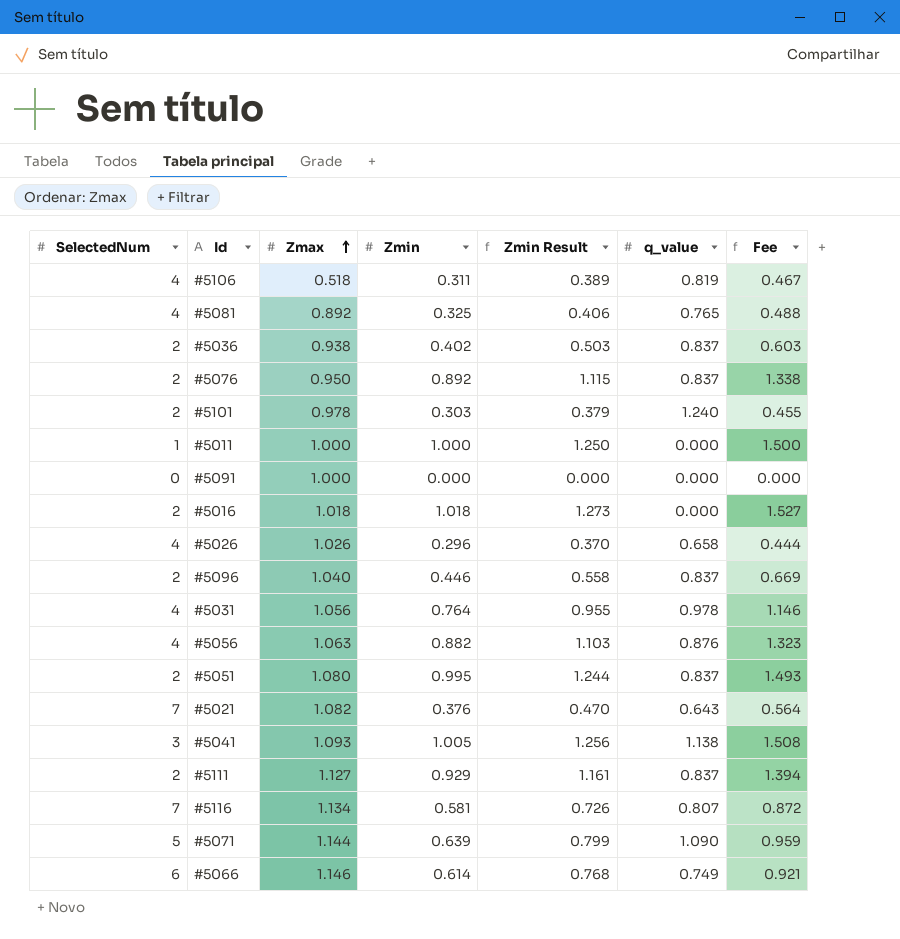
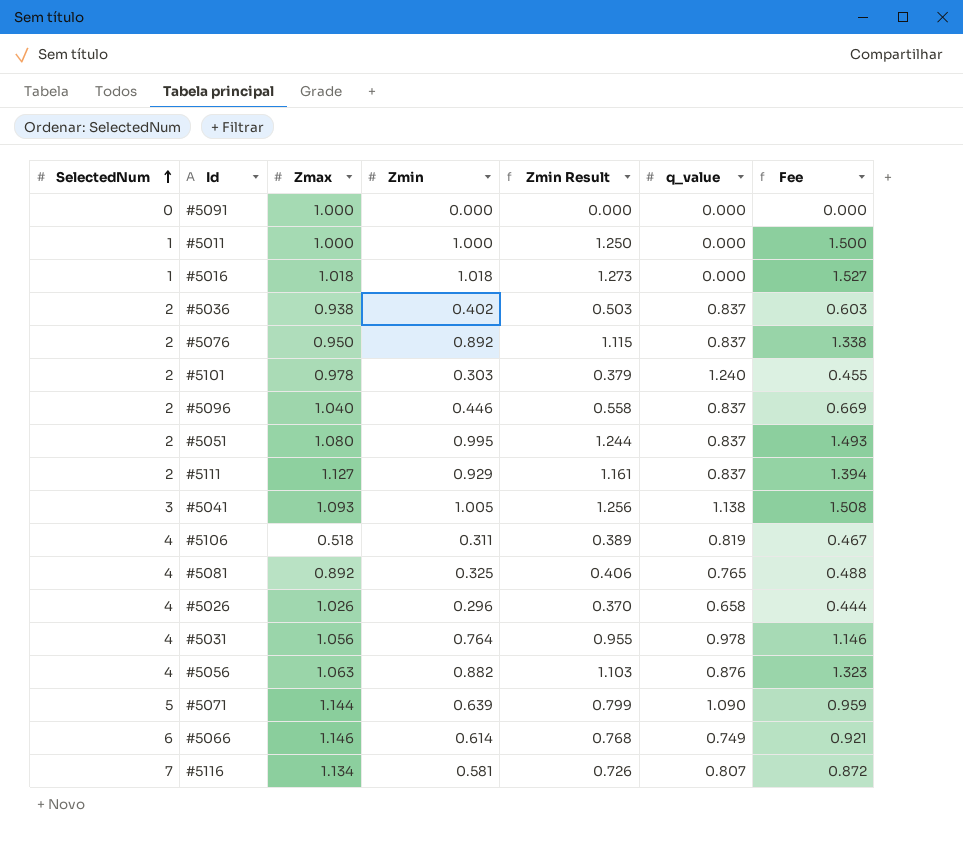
row order: Zmax ascending -> SelectedNum ascending
row #5021: 7 | 1.082 | 0.376 | 0.470 | 0.643 | 0.564 -> none
#5016 | SelectedNum: 2 -> 1

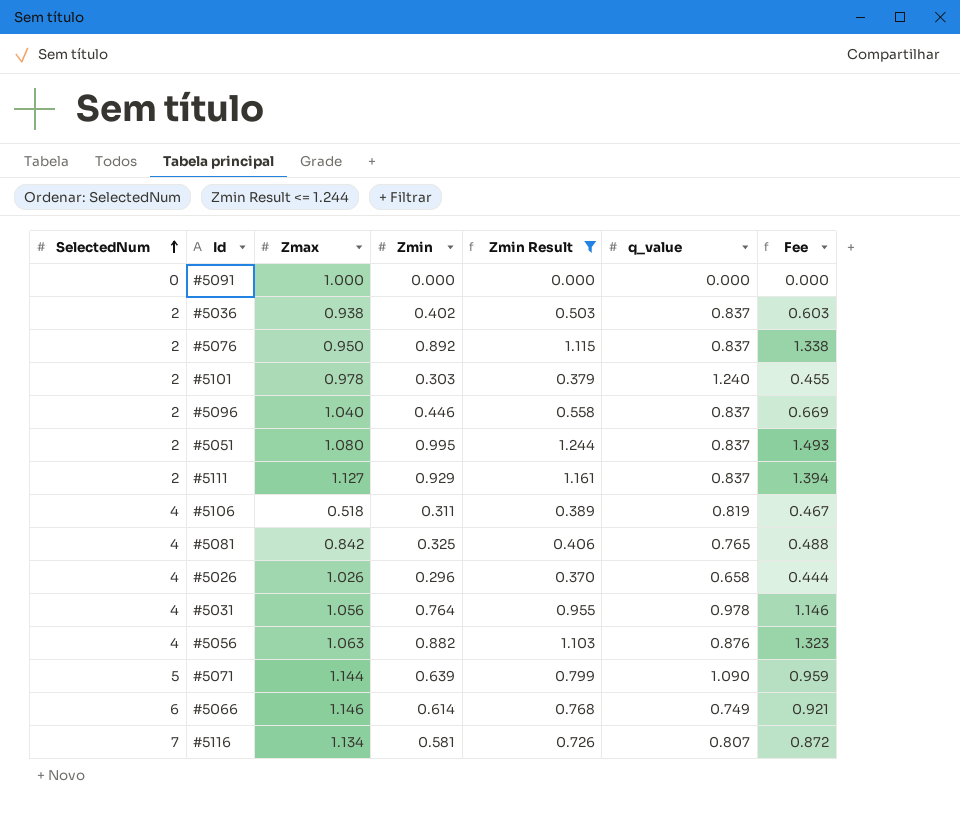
filter: none -> Zmin Result <= 1.244
#5081 | Zmax: 0.892 -> 0.842

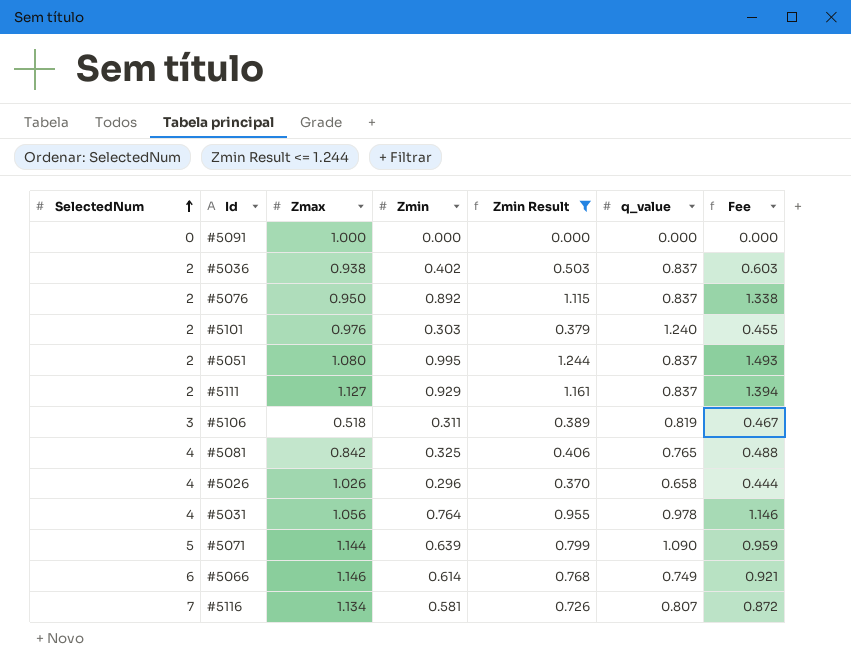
row #5096: 2 | 1.040 | 0.446 | 0.558 | 0.837 | 0.669 -> none
row #5056: 4 | 1.063 | 0.882 | 1.103 | 0.876 | 1.323 -> none
#5101 | Zmax: 0.978 -> 0.976
#5106 | SelectedNum: 4 -> 3

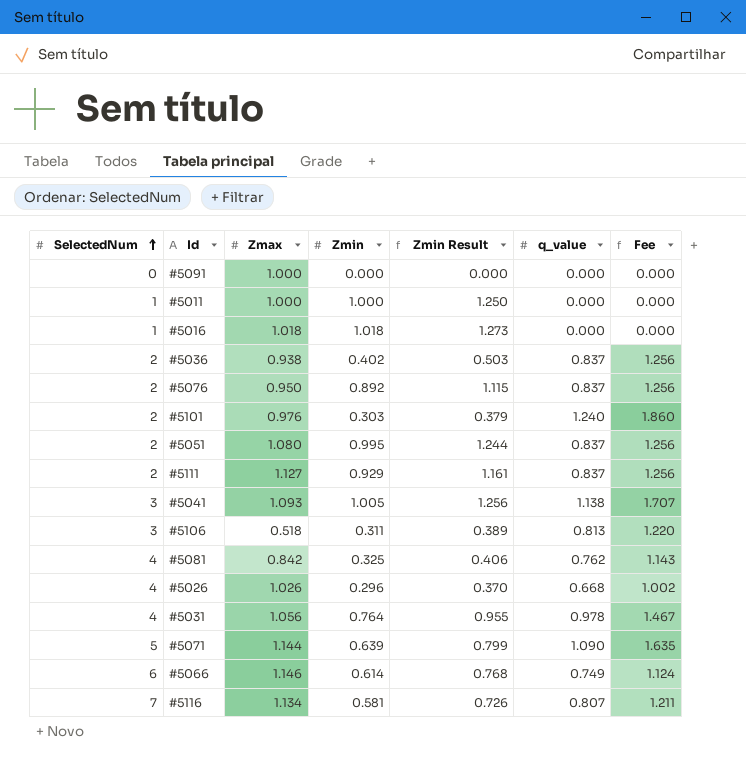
filter: Zmin Result <= 1.244 -> none
column Fee | formula: [Zmin] * 1.5 -> [q_value] * 1.5
#5106 | q_value: 0.819 -> 0.813
#5081 | q_value: 0.765 -> 0.762
#5026 | q_value: 0.658 -> 0.668

